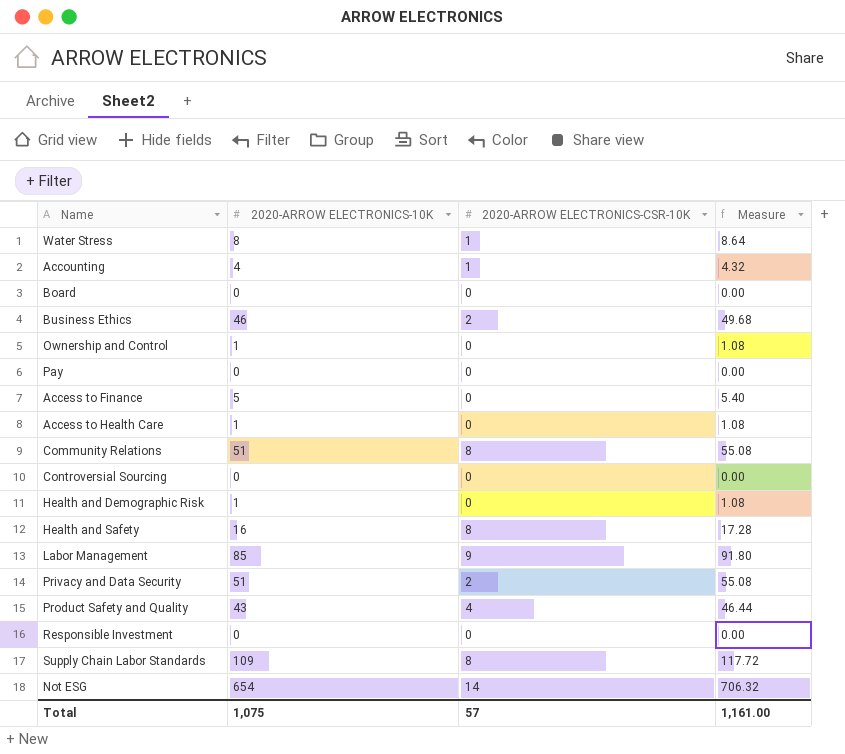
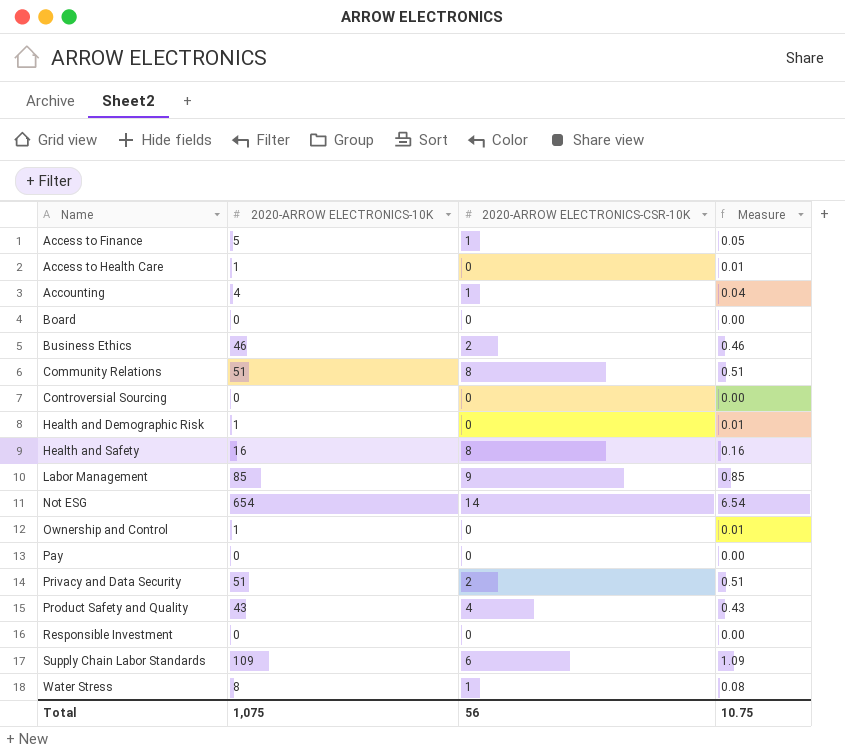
row order: none -> Name ascending
column Measure | formula: [2020-ARROW ELECTRONICS-10K] * 1.08 -> [2020-ARROW ELECTRONICS-10K] * 0.01
Access to Finance | 2020-ARROW ELECTRONICS-CSR-10K: 0 -> 1
Supply Chain Labor Standards | 2020-ARROW ELECTRONICS-CSR-10K: 8 -> 6
Total | 2020-ARROW ELECTRONICS-CSR-10K: 57 -> 56
Total | Measure: 1,161.00 -> 10.75

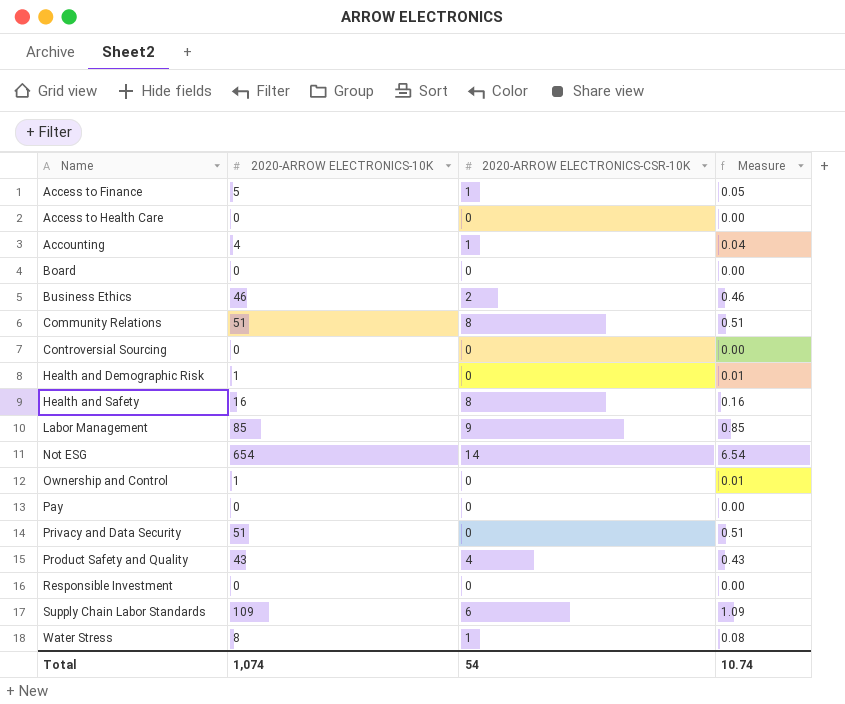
Access to Health Care | 2020-ARROW ELECTRONICS-10K: 1 -> 0
Access to Health Care | Measure: 0.01 -> 0.00
Privacy and Data Security | 2020-ARROW ELECTRONICS-CSR-10K: 2 -> 0
Total | 2020-ARROW ELECTRONICS-10K: 1,075 -> 1,074
Total | 2020-ARROW ELECTRONICS-CSR-10K: 56 -> 54
Total | Measure: 10.75 -> 10.74

